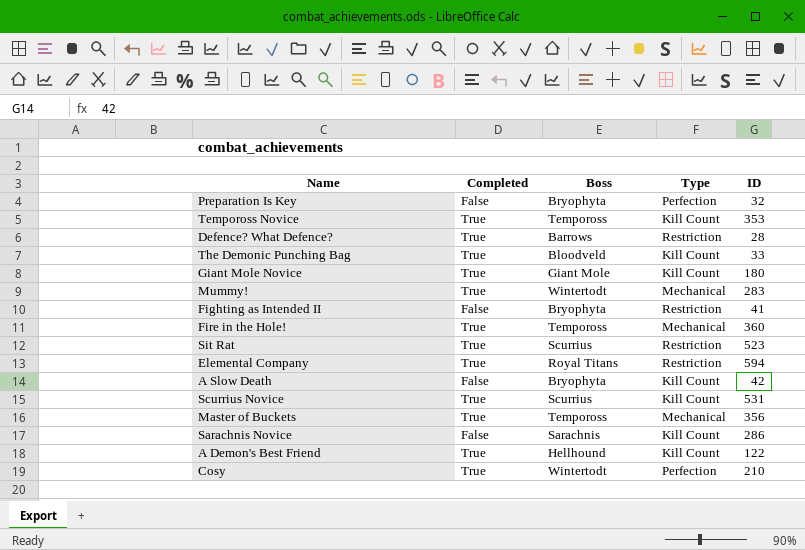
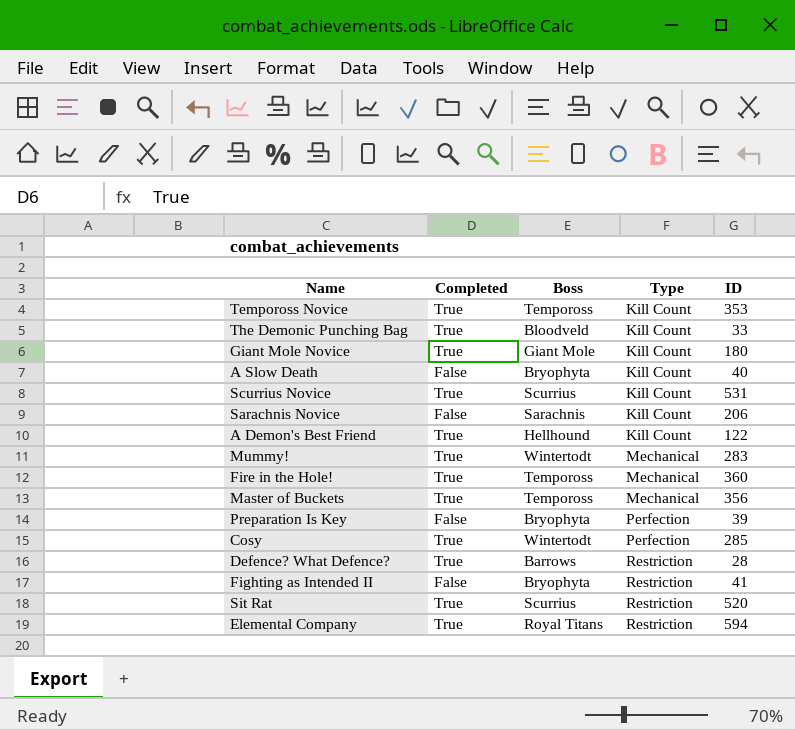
row order: none -> Type ascending
A Slow Death | ID: 42 -> 40
Sarachnis Novice | ID: 286 -> 206
Preparation Is Key | ID: 32 -> 39
Cosy | ID: 210 -> 285
Sit Rat | ID: 523 -> 520

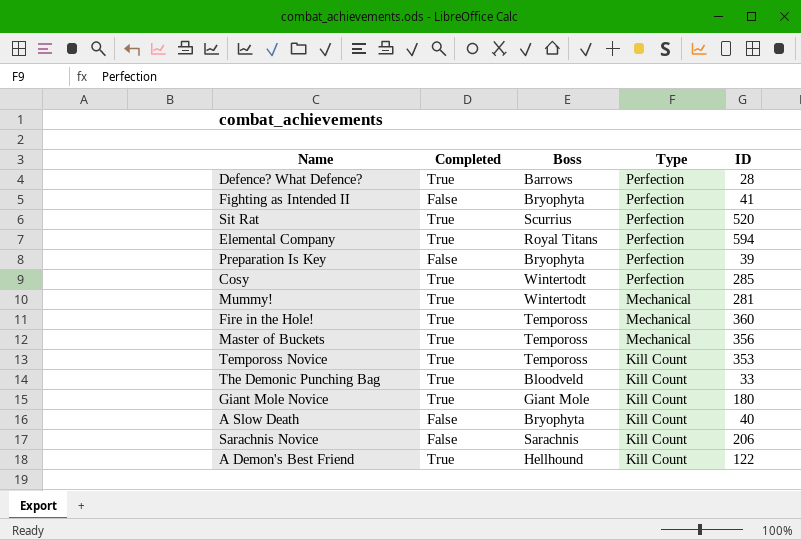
row order: Type ascending -> Type descending
row Scurrius Novice: True | Scurrius | Kill Count | 531 -> none
Defence? What Defence? | Type: Restriction -> Perfection
Fighting as Intended II | Type: Restriction -> Perfection
Sit Rat | Type: Restriction -> Perfection
Elemental Company | Type: Restriction -> Perfection
Mummy! | ID: 283 -> 281

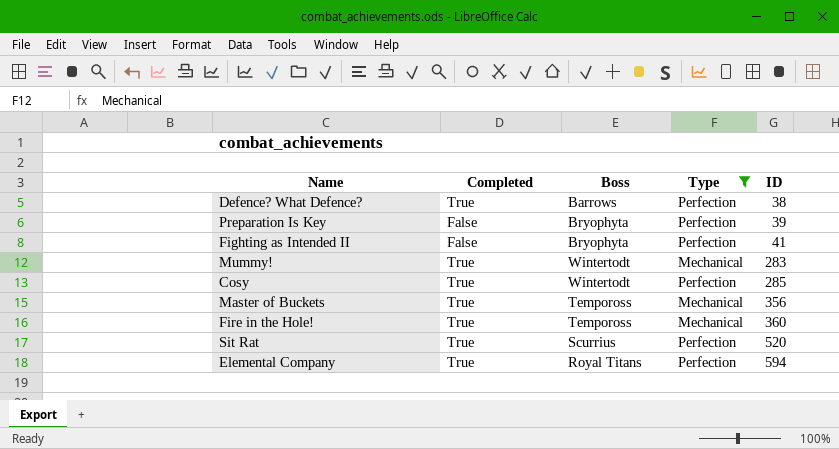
filter: none -> Type != Kill Count
row order: Type descending -> ID ascending
Defence? What Defence? | ID: 28 -> 38
Mummy! | ID: 281 -> 283

